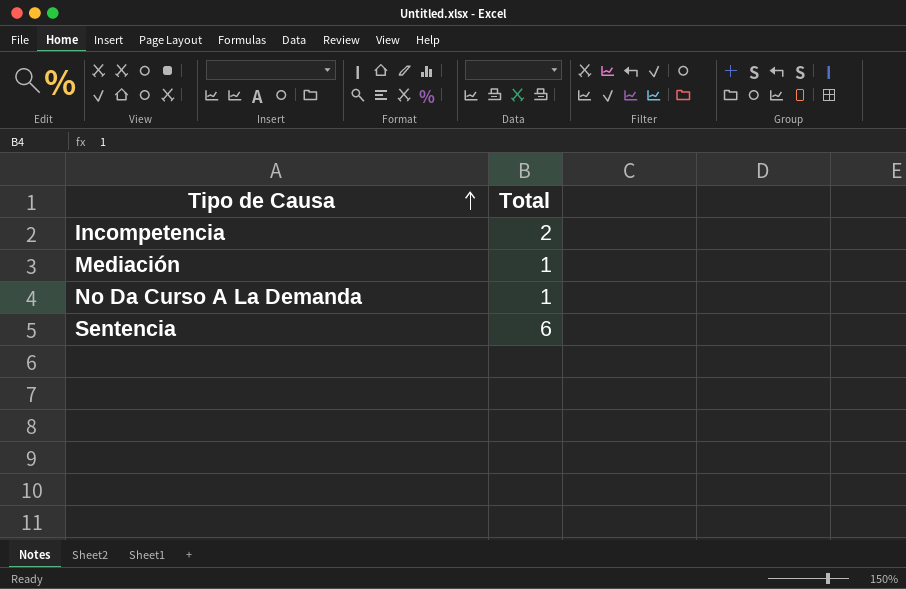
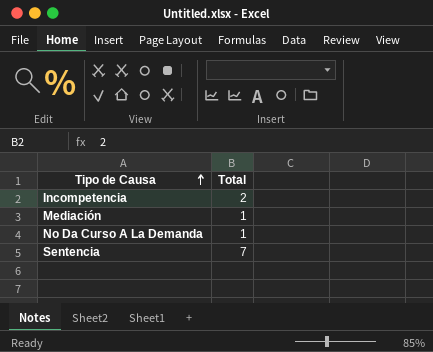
Sentencia | Total: 6 -> 7

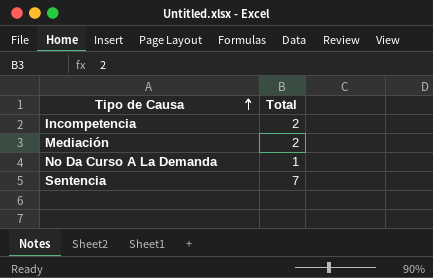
Mediación | Total: 1 -> 2

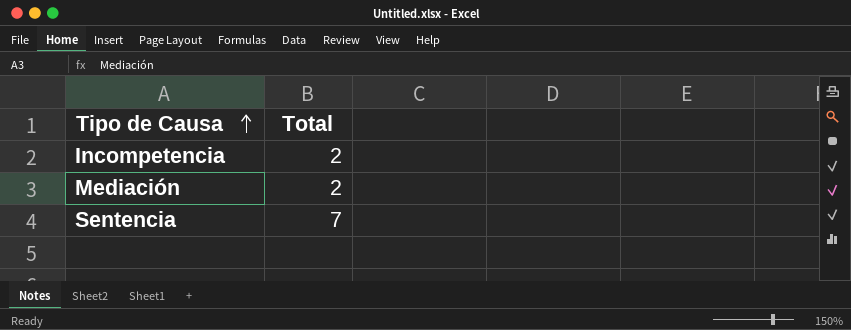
row No Da Curso A La Demanda: 1 -> none

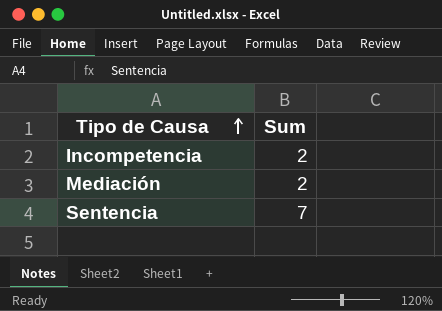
column name: Total -> Sum

